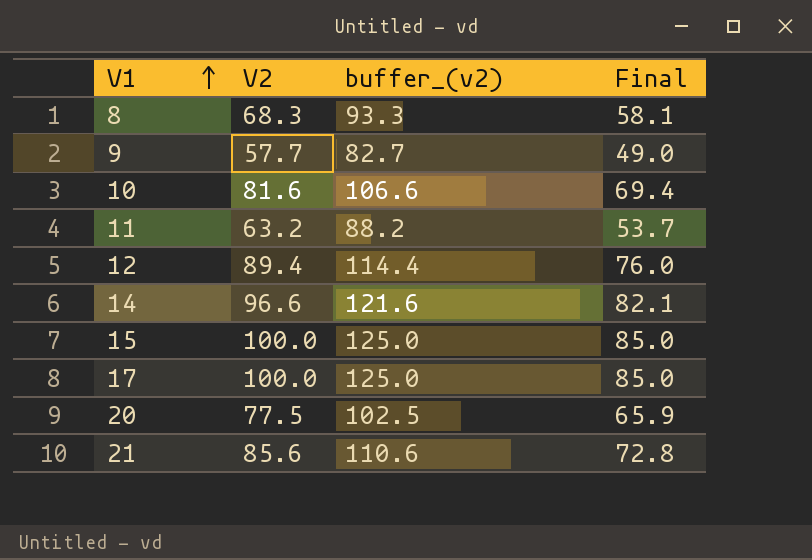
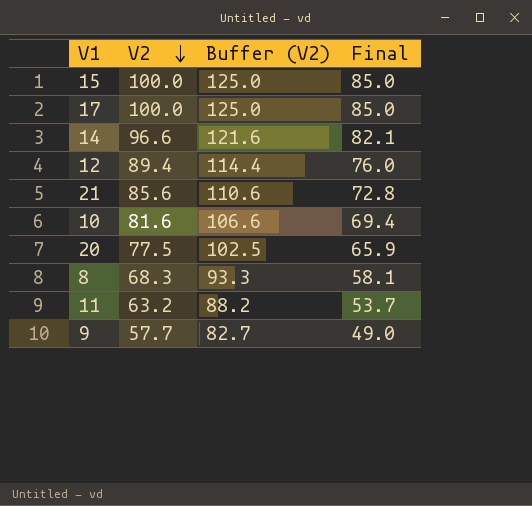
row order: V1 ascending -> V2 descending
column name: buffer_(v2) -> Buffer (V2)

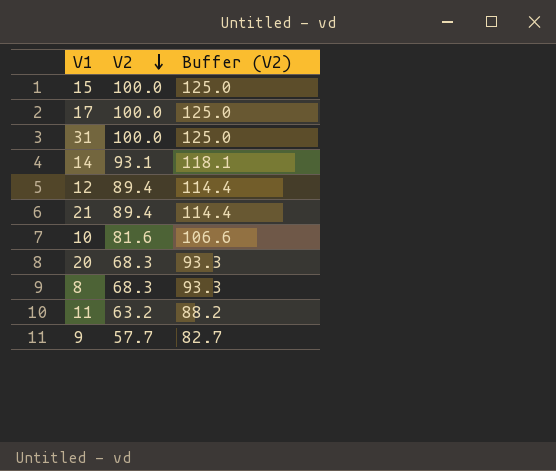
column Final | formula: [V2] * 0.85 -> none
row 31: none -> 100.0 | 125.0
14 | V2: 96.6 -> 93.1
14 | Buffer (V2): 121.6 -> 118.1
21 | V2: 85.6 -> 89.4
21 | Buffer (V2): 110.6 -> 114.4
20 | V2: 77.5 -> 68.3
20 | Buffer (V2): 102.5 -> 93.3

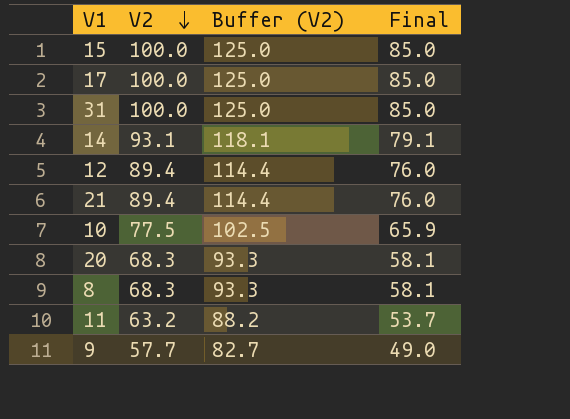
column Final | formula: none -> [V2] * 0.85
10 | V2: 81.6 -> 77.5
10 | Buffer (V2): 106.6 -> 102.5

